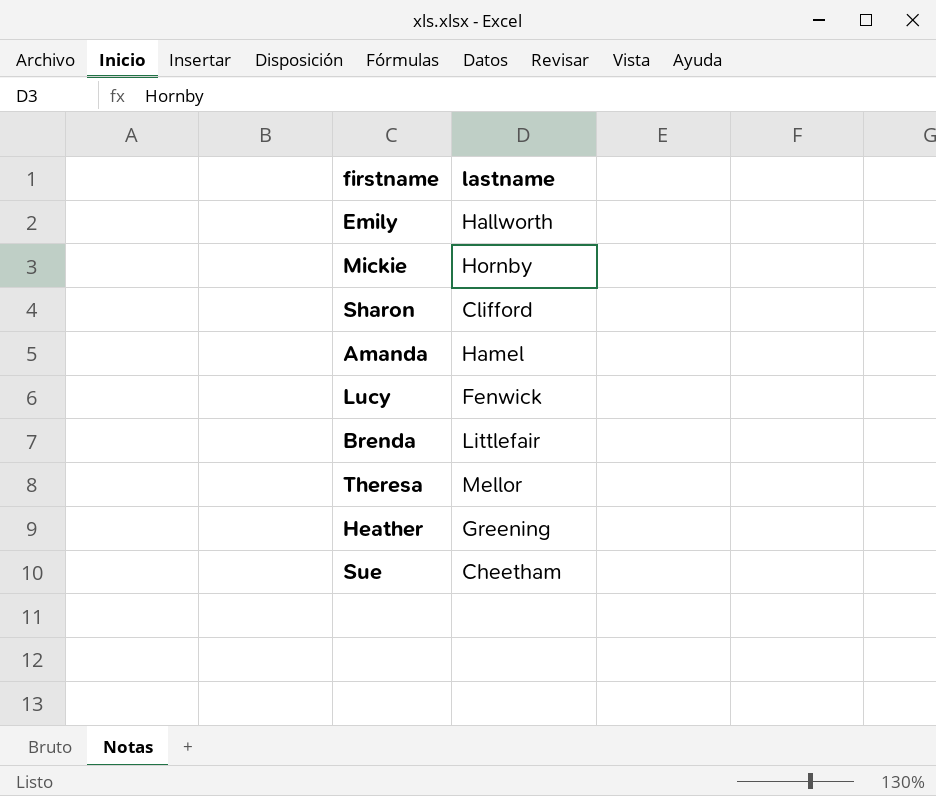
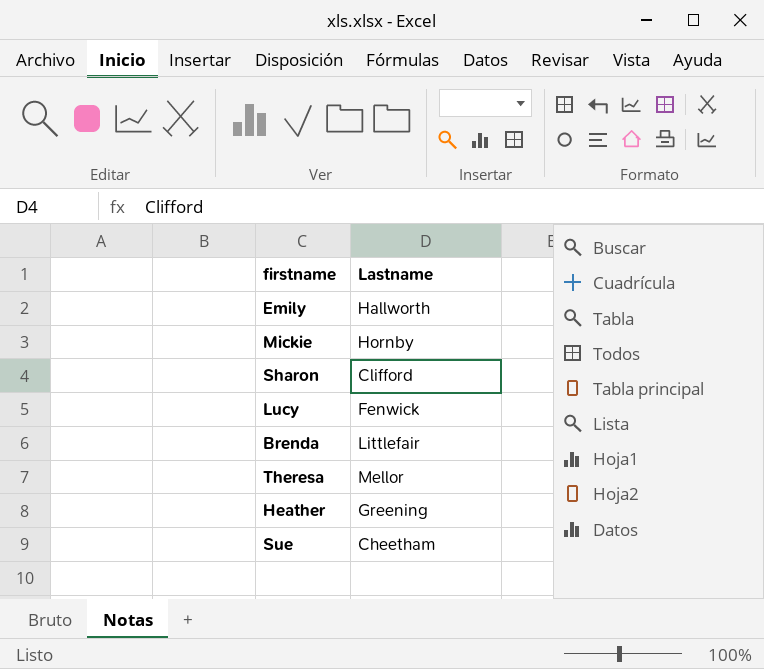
column name: lastname -> Lastname
row Amanda: Hamel -> none

